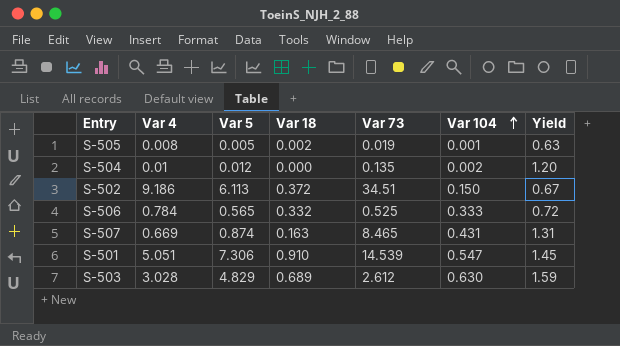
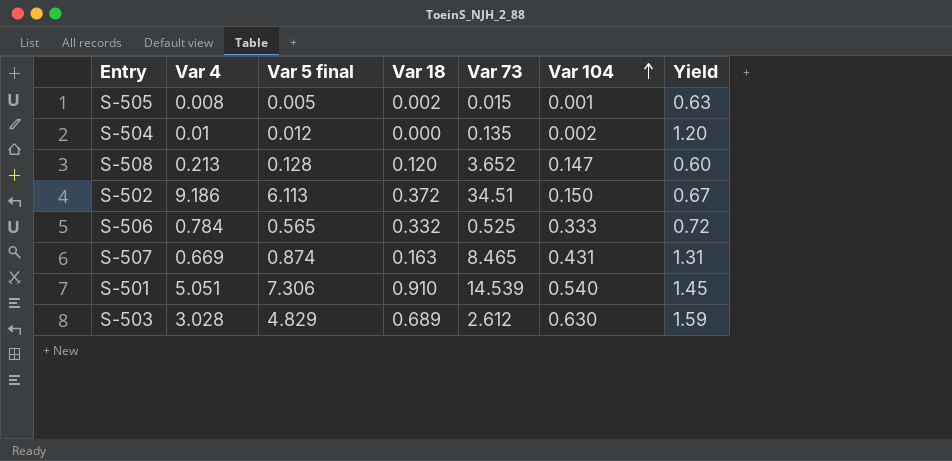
column name: Var 5 -> Var 5 final
S-505 | Var 73: 0.019 -> 0.015
row S-508: none -> 0.213 | 0.128 | 0.120 | 3.652 | 0.147 | 0.60
S-501 | Var 104: 0.547 -> 0.540

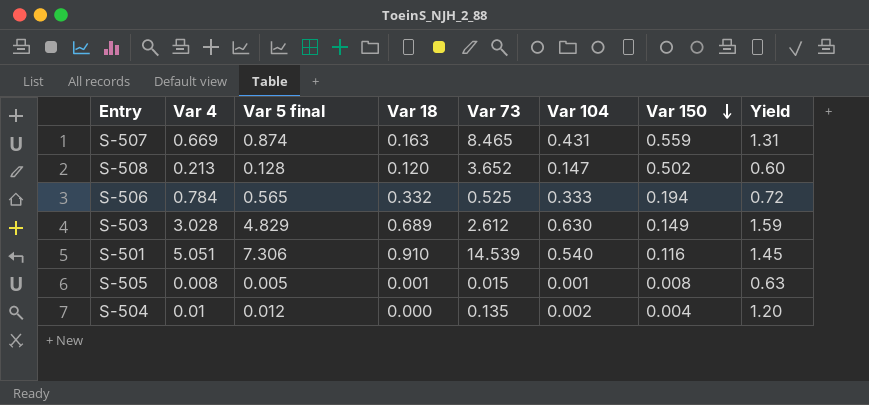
row order: Var 104 ascending -> Var 150 descending
column Var 150 | position: none -> 7
row S-502: 9.186 | 6.113 | 0.372 | 34.51 | 0.150 | 0.67 -> none
S-505 | Var 18: 0.002 -> 0.001

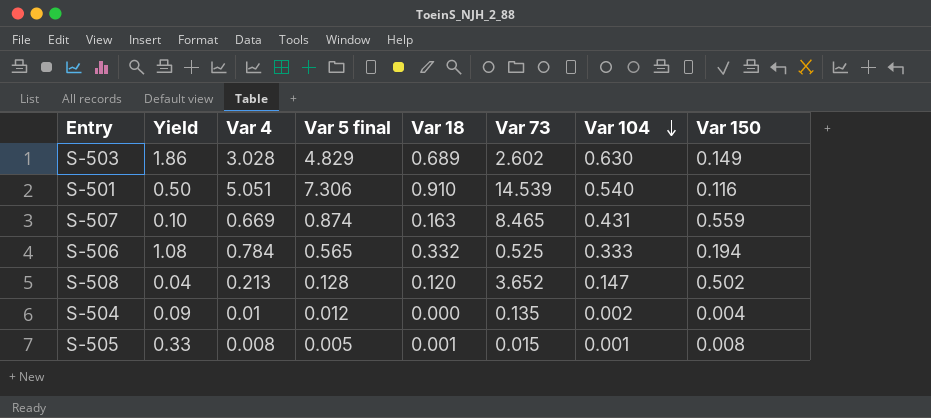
row order: Var 150 descending -> Var 104 descending
column Yield | formula: [Var 5 final] / [Var 4] -> [Var 5 final] / [Var 73]
column Yield | position: 8 -> 2
S-503 | Var 73: 2.612 -> 2.602

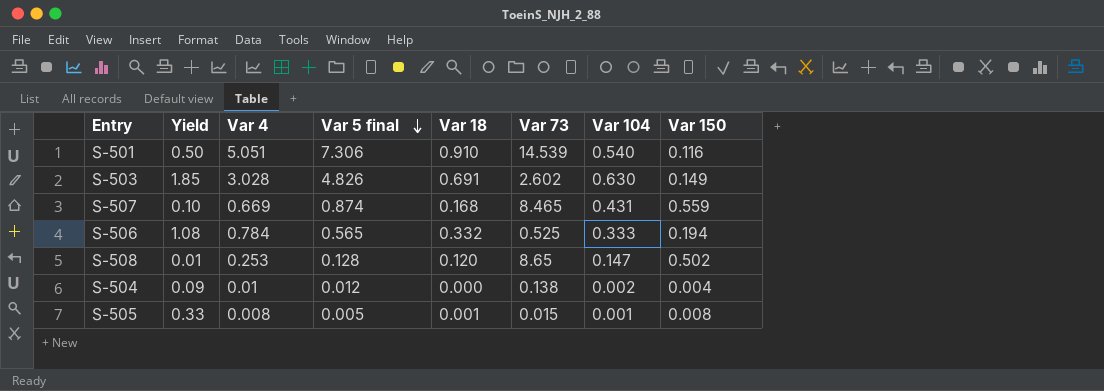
row order: Var 104 descending -> Var 5 final descending
S-503 | Yield: 1.86 -> 1.85
S-503 | Var 5 final: 4.829 -> 4.826
S-503 | Var 18: 0.689 -> 0.691
S-507 | Var 18: 0.163 -> 0.168
S-508 | Yield: 0.04 -> 0.01
S-508 | Var 4: 0.213 -> 0.253
S-508 | Var 73: 3.652 -> 8.65
S-504 | Var 73: 0.135 -> 0.138

